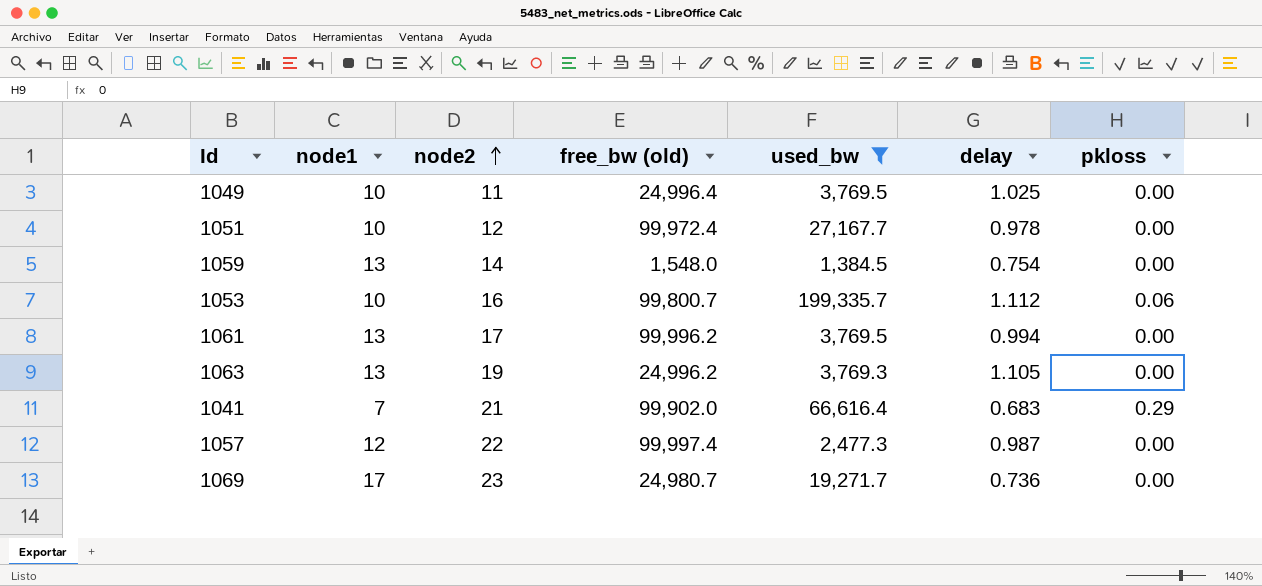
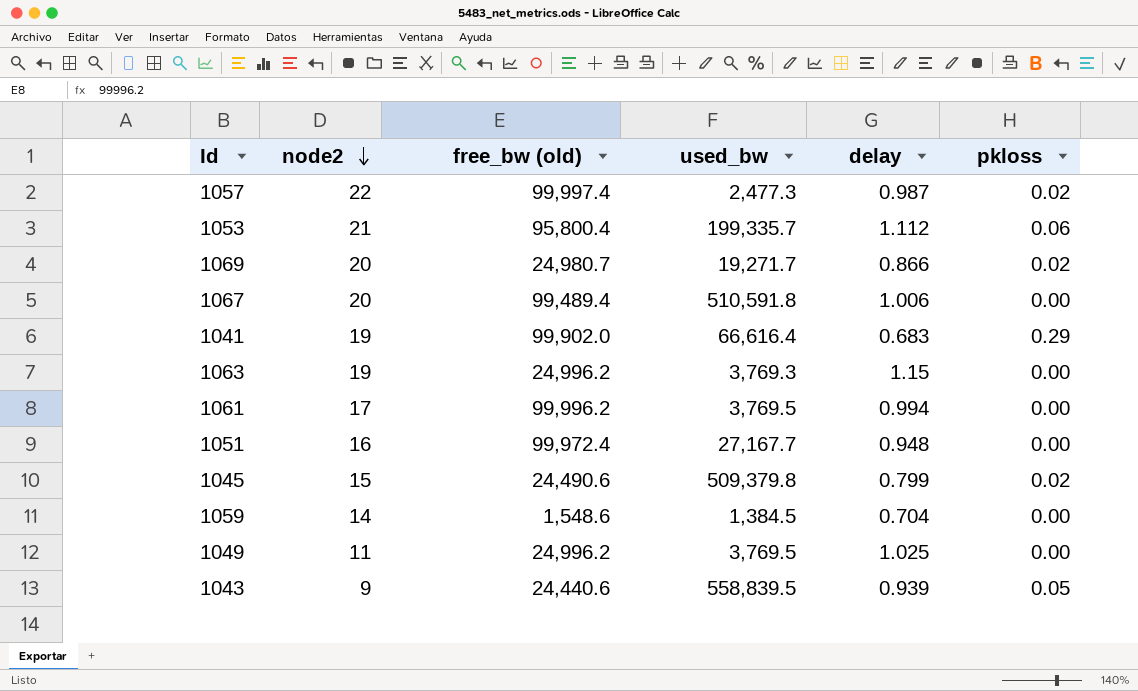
filter: used_bw <= 199,335.7 -> none
row order: node2 ascending -> node2 descending
column node1 | position: 2 -> none
1057 | pkloss: 0.00 -> 0.02
1053 | node2: 16 -> 21
1053 | free_bw (old): 99,800.7 -> 95,800.4
1069 | node2: 23 -> 20
1069 | delay: 0.736 -> 0.866
1069 | pkloss: 0.00 -> 0.02
1041 | node2: 21 -> 19
1063 | delay: 1.105 -> 1.15
1051 | node2: 12 -> 16
1051 | delay: 0.978 -> 0.948
1059 | free_bw (old): 1,548.0 -> 1,548.6
1059 | delay: 0.754 -> 0.704
1049 | free_bw (old): 24,996.4 -> 24,996.2

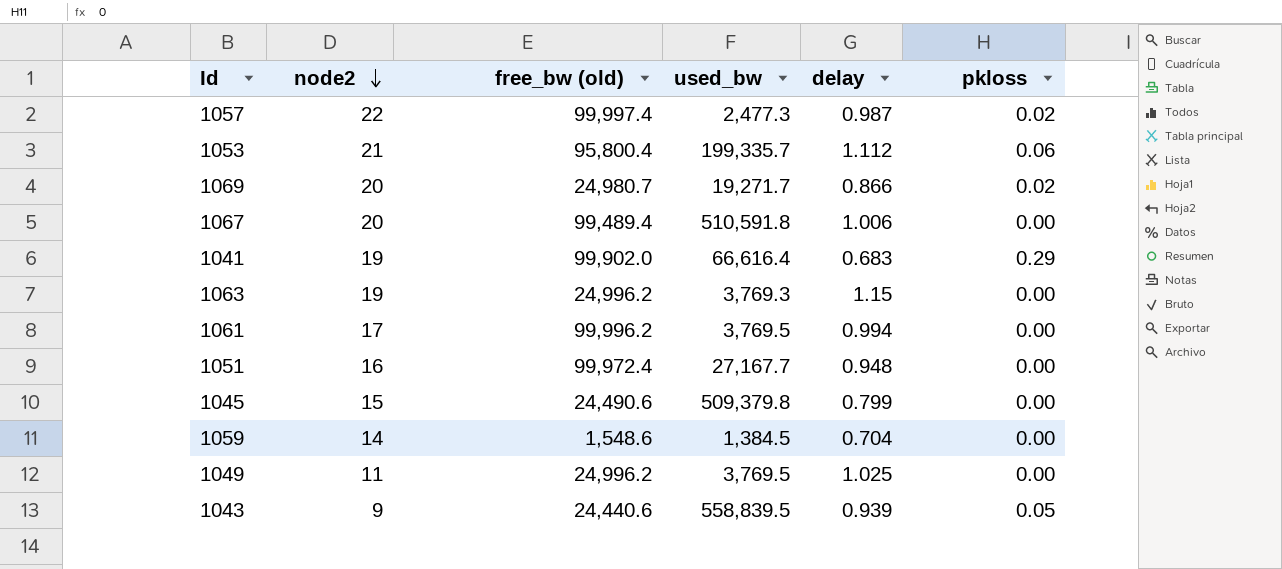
1045 | pkloss: 0.02 -> 0.00

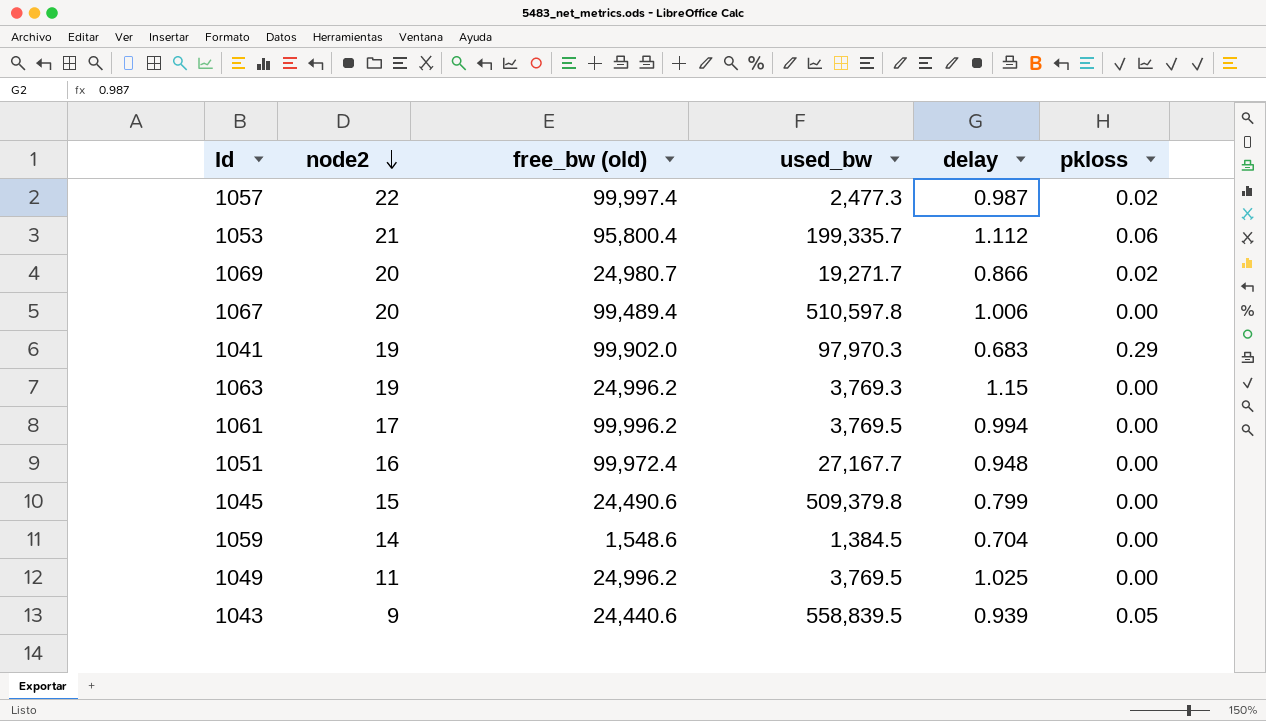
1067 | used_bw: 510,591.8 -> 510,597.8
1041 | used_bw: 66,616.4 -> 97,970.3

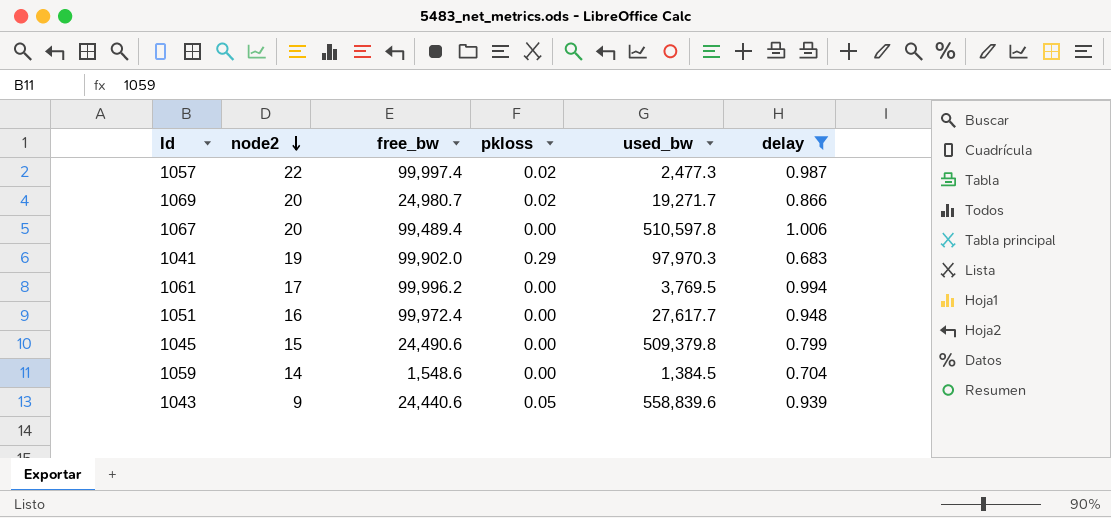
filter: none -> delay <= 1.006
column name: free_bw (old) -> free_bw
column pkloss | position: 6 -> 4
1051 | used_bw: 27,167.7 -> 27,617.7
1043 | used_bw: 558,839.5 -> 558,839.6

